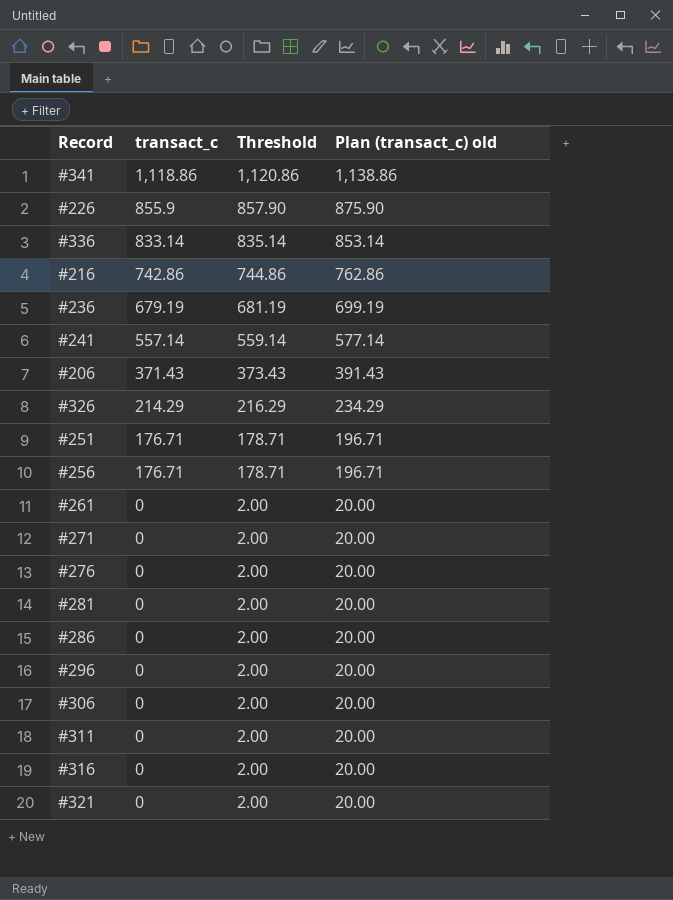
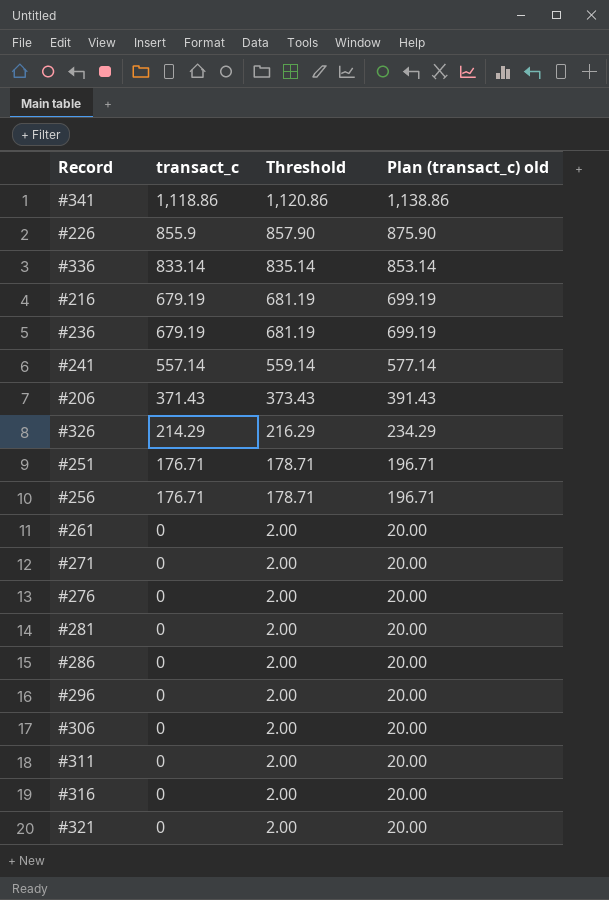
#216 | transact_c: 742.86 -> 679.19
#216 | Threshold: 744.86 -> 681.19
#216 | Plan (transact_c) old: 762.86 -> 699.19

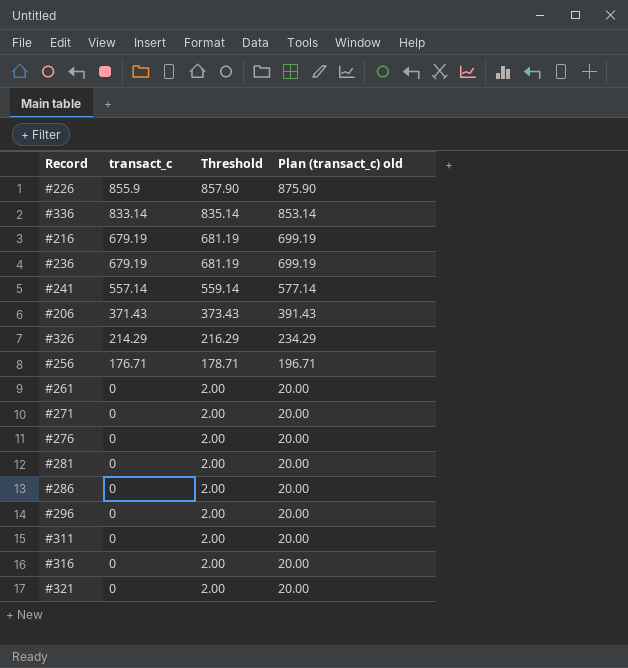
row #341: 1,118.86 | 1,120.86 | 1,138.86 -> none
row #251: 176.71 | 178.71 | 196.71 -> none
row #306: 0 | 2.00 | 20.00 -> none

